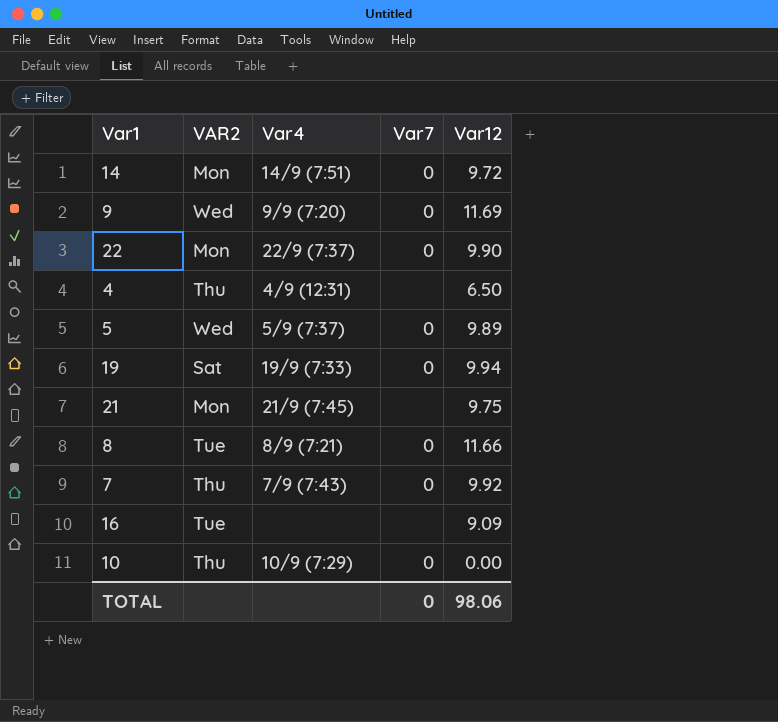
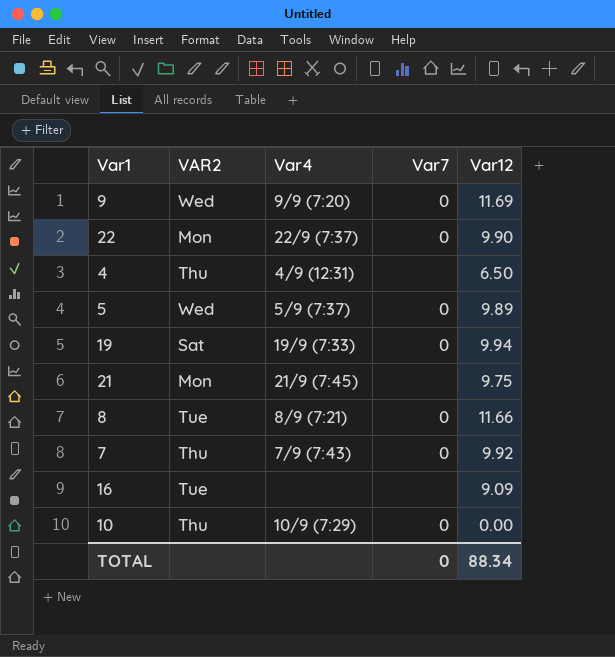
row 14: Mon | 14/9 (7:51) | 0 | 9.72 -> none
TOTAL | Var12: 98.06 -> 88.34

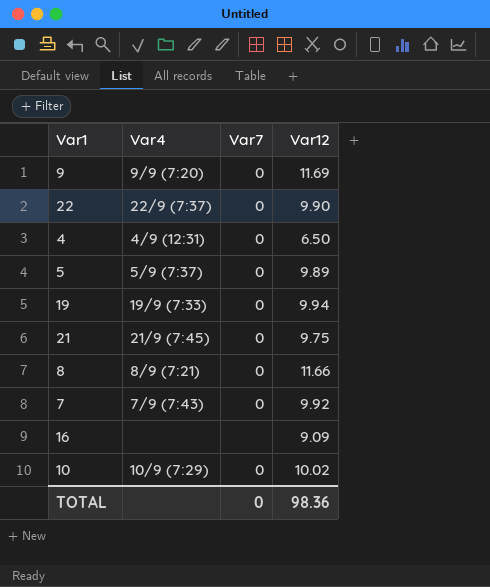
column VAR2 | position: 2 -> none
4 | Var7: none -> 0
21 | Var7: none -> 0
10 | Var12: 0.00 -> 10.02
TOTAL | Var12: 88.34 -> 98.36

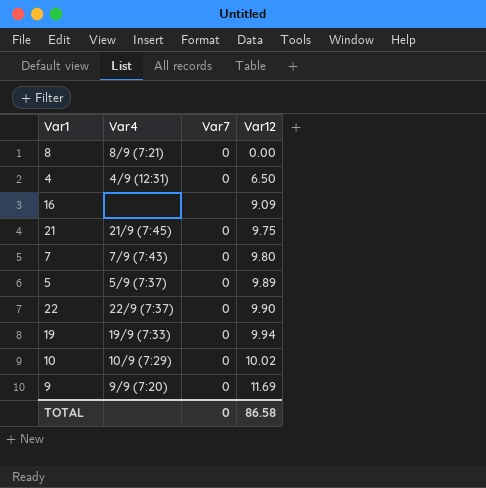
row order: none -> Var12 ascending
8 | Var12: 11.66 -> 0.00
7 | Var12: 9.92 -> 9.80
TOTAL | Var12: 98.36 -> 86.58

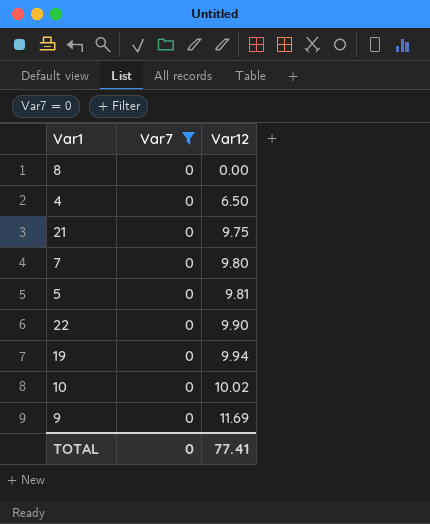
filter: none -> Var7 = 0
column Var4 | position: 2 -> none
5 | Var12: 9.89 -> 9.81
TOTAL | Var12: 86.58 -> 77.41

